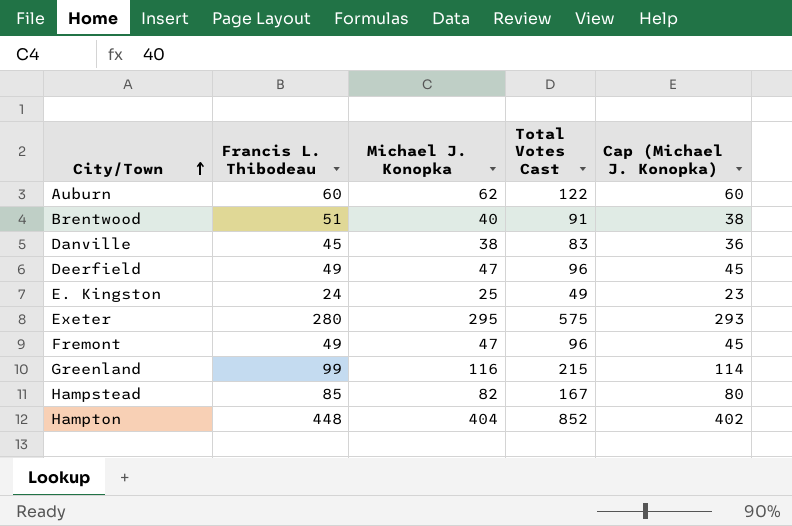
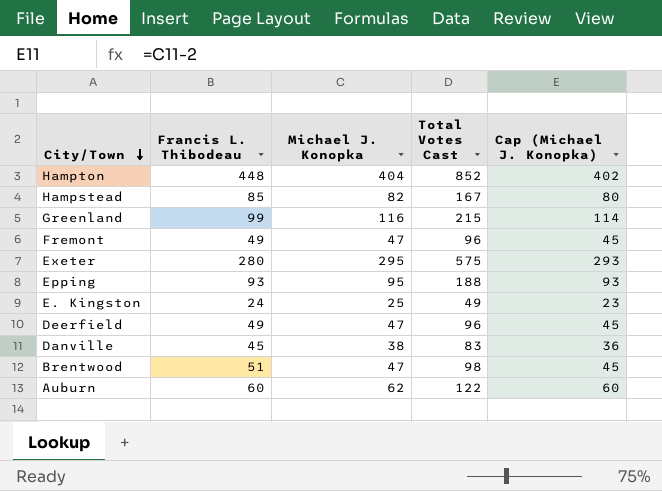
row order: City/Town ascending -> City/Town descending
row Epping: none -> 93 | 95 | 188 | 93
Brentwood | Michael J. Konopka: 40 -> 47
Brentwood | Total Votes Cast: 91 -> 98
Brentwood | Cap (Michael J. Konopka): 38 -> 45

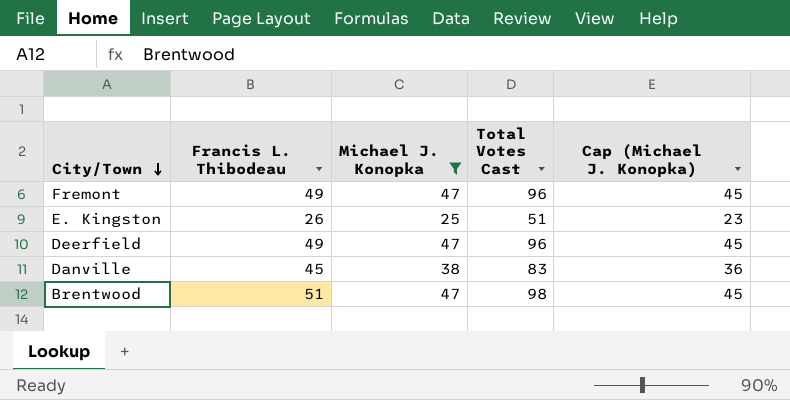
filter: none -> Michael J. Konopka <= 47
E. Kingston | Francis L. Thibodeau: 24 -> 26
E. Kingston | Total Votes Cast: 49 -> 51

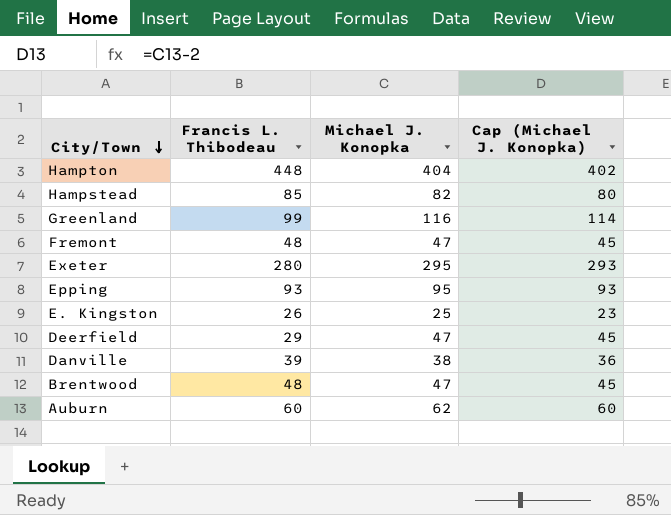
filter: Michael J. Konopka <= 47 -> none
column Total Votes Cast | formula: [Francis L. Thibodeau] + [Michael J. Konopka] -> none
Fremont | Francis L. Thibodeau: 49 -> 48
Deerfield | Francis L. Thibodeau: 49 -> 29
Danville | Francis L. Thibodeau: 45 -> 39
Brentwood | Francis L. Thibodeau: 51 -> 48

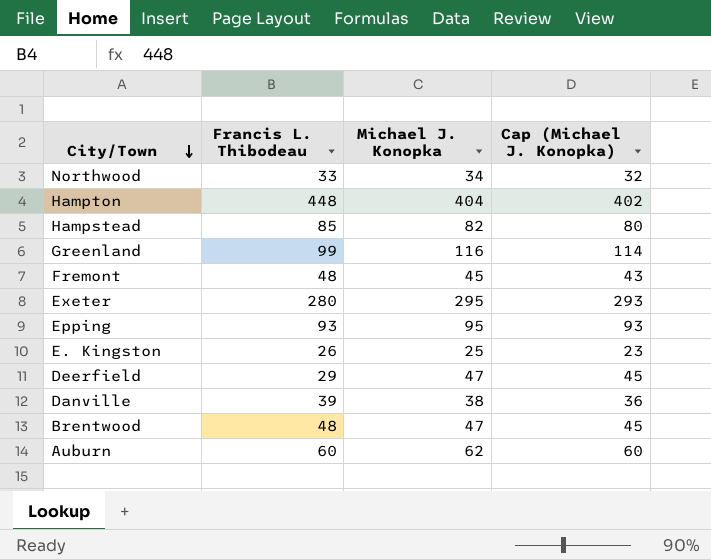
row Northwood: none -> 33 | 34 | 32
Fremont | Michael J. Konopka: 47 -> 45
Fremont | Cap (Michael J. Konopka): 45 -> 43

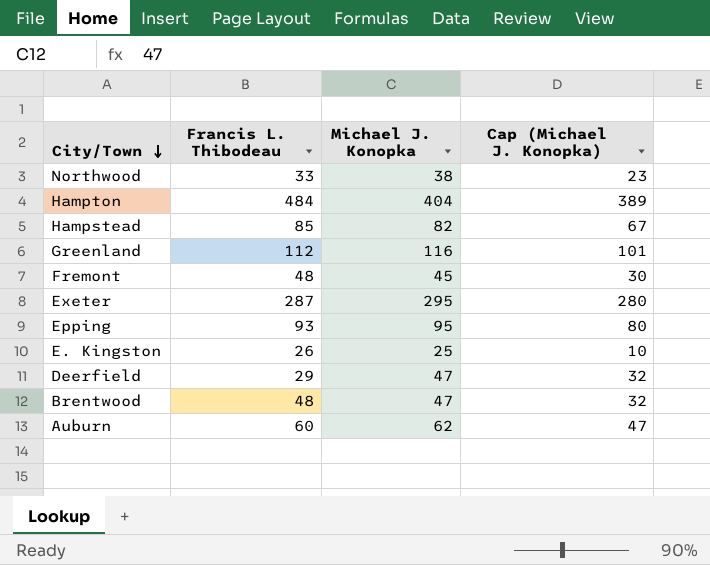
column Cap (Michael J. Konopka) | formula: [Michael J. Konopka] - 2 -> [Michael J. Konopka] - 15
row Danville: 39 | 38 | 36 -> none
Northwood | Michael J. Konopka: 34 -> 38
Hampton | Francis L. Thibodeau: 448 -> 484
Greenland | Francis L. Thibodeau: 99 -> 112
Exeter | Francis L. Thibodeau: 280 -> 287

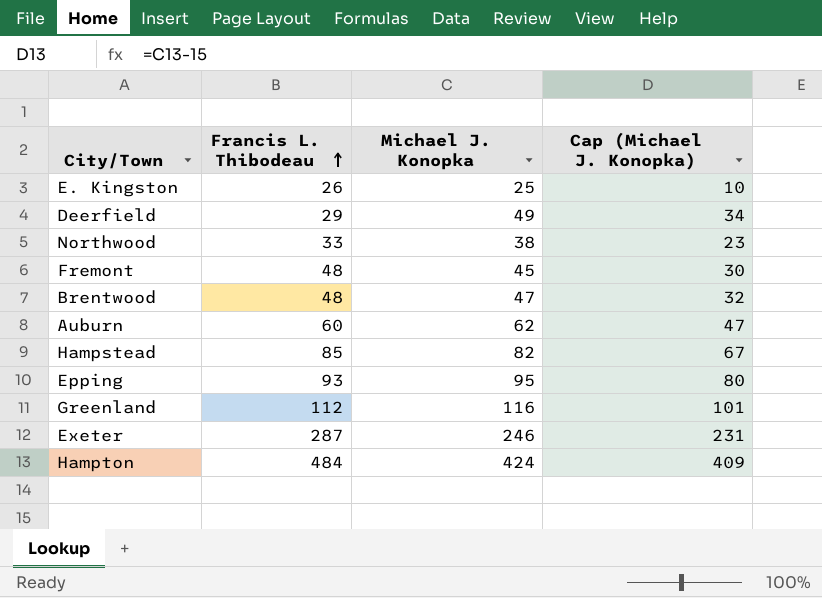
row order: City/Town descending -> Francis L. Thibodeau ascending
Deerfield | Michael J. Konopka: 47 -> 49
Deerfield | Cap (Michael J. Konopka): 32 -> 34
Exeter | Michael J. Konopka: 295 -> 246
Exeter | Cap (Michael J. Konopka): 280 -> 231
Hampton | Michael J. Konopka: 404 -> 424
Hampton | Cap (Michael J. Konopka): 389 -> 409

